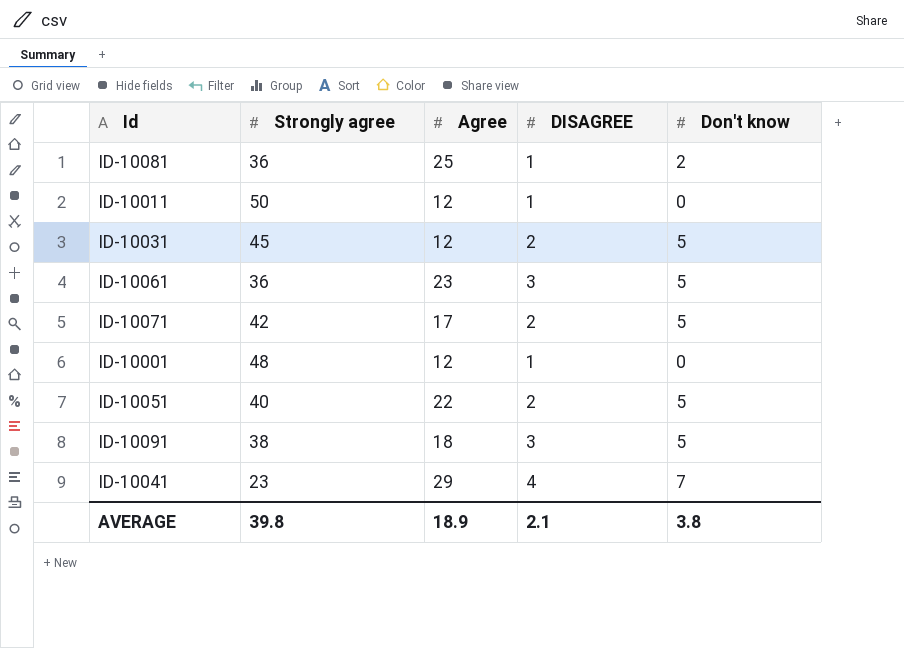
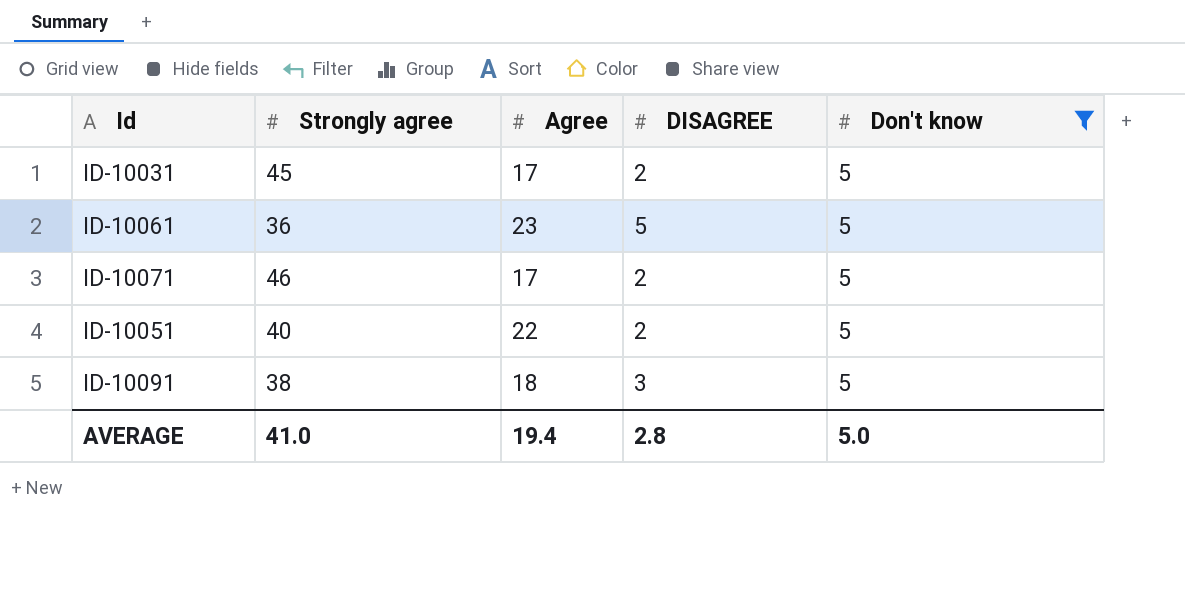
filter: none -> Don't know = 5
ID-10031 | Agree: 12 -> 17
ID-10061 | DISAGREE: 3 -> 5
ID-10071 | Strongly agree: 42 -> 46
AVERAGE | Strongly agree: 39.8 -> 41.0
AVERAGE | Agree: 18.9 -> 19.4
AVERAGE | DISAGREE: 2.1 -> 2.8
AVERAGE | Don't know: 3.8 -> 5.0

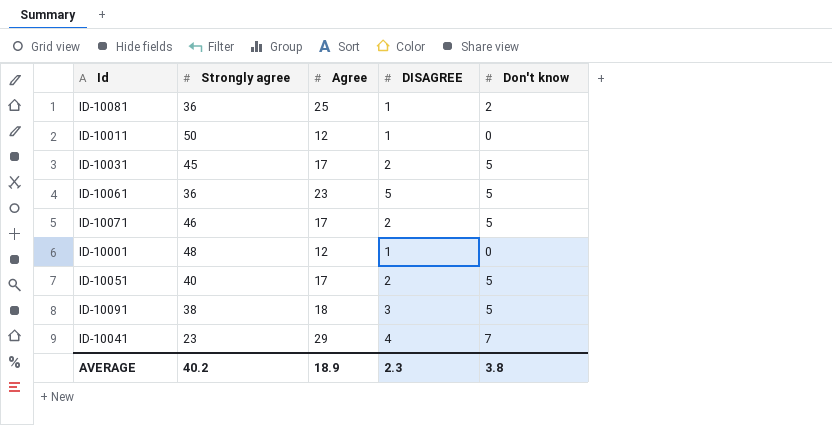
filter: Don't know = 5 -> none
ID-10051 | Agree: 22 -> 17
AVERAGE | Strongly agree: 41.0 -> 40.2
AVERAGE | Agree: 19.4 -> 18.9
AVERAGE | DISAGREE: 2.8 -> 2.3
AVERAGE | Don't know: 5.0 -> 3.8

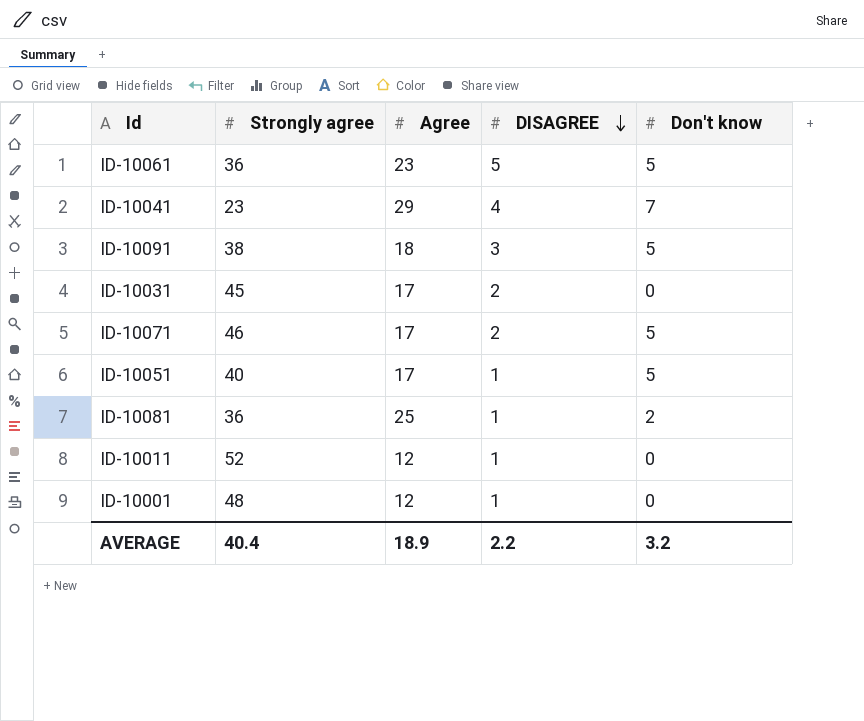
row order: none -> DISAGREE descending
ID-10031 | Don't know: 5 -> 0
ID-10051 | DISAGREE: 2 -> 1
ID-10011 | Strongly agree: 50 -> 52
AVERAGE | Strongly agree: 40.2 -> 40.4
AVERAGE | DISAGREE: 2.3 -> 2.2
AVERAGE | Don't know: 3.8 -> 3.2

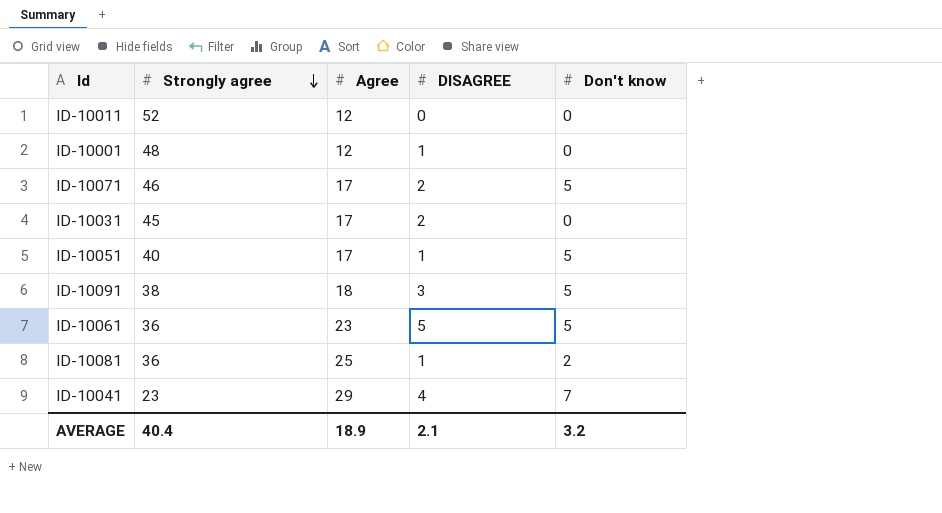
row order: DISAGREE descending -> Strongly agree descending
ID-10011 | DISAGREE: 1 -> 0
AVERAGE | DISAGREE: 2.2 -> 2.1

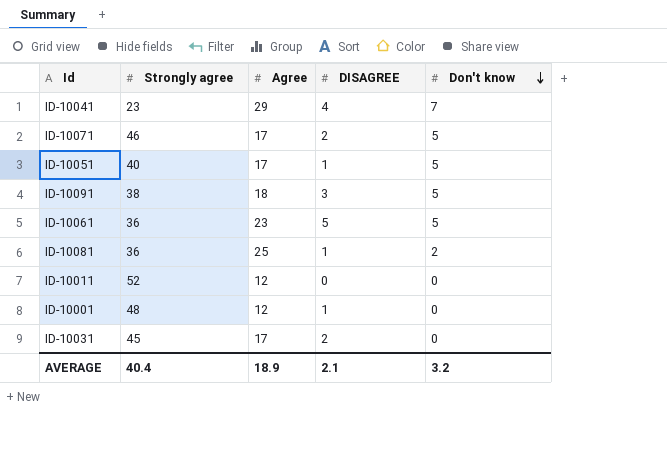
row order: Strongly agree descending -> Don't know descending

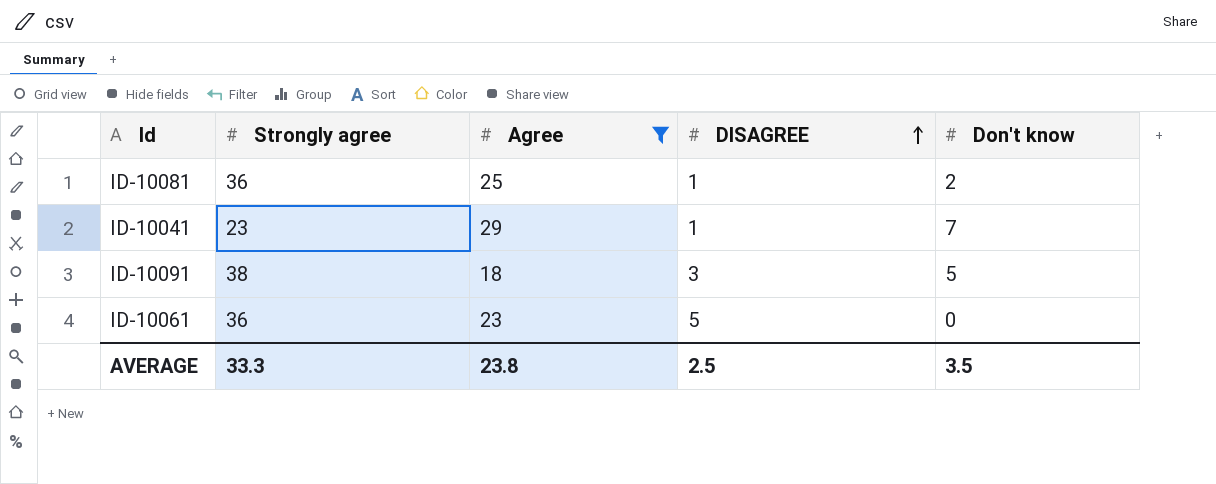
filter: none -> Agree >= 18
row order: Don't know descending -> DISAGREE ascending
ID-10041 | DISAGREE: 4 -> 1
ID-10061 | Don't know: 5 -> 0
AVERAGE | Strongly agree: 40.4 -> 33.3
AVERAGE | Agree: 18.9 -> 23.8
AVERAGE | DISAGREE: 2.1 -> 2.5
AVERAGE | Don't know: 3.2 -> 3.5

